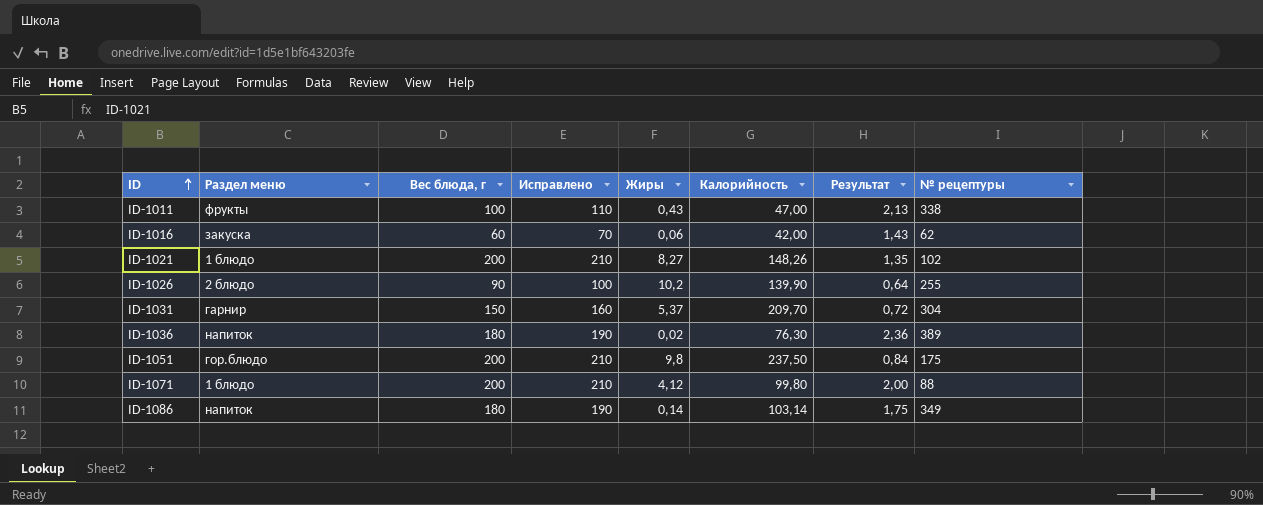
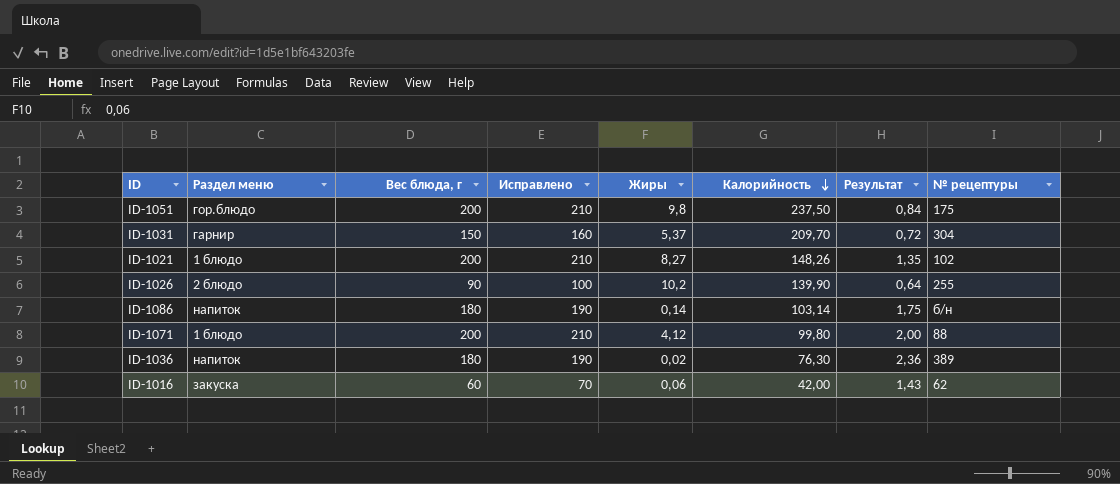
row order: ID ascending -> Калорийность descending
row ID-1011: фрукты | 100 | 110 | 0,43 | 47,00 | 2,13 | 338 -> none
ID-1086 | № рецептуры: 349 -> б/н

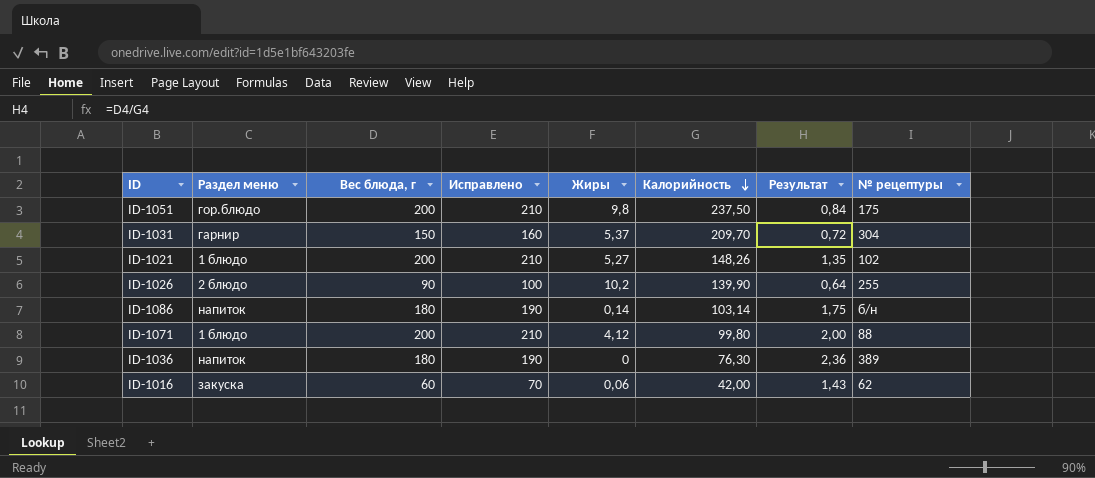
ID-1021 | Жиры: 8,27 -> 5,27
ID-1036 | Жиры: 0,02 -> 0

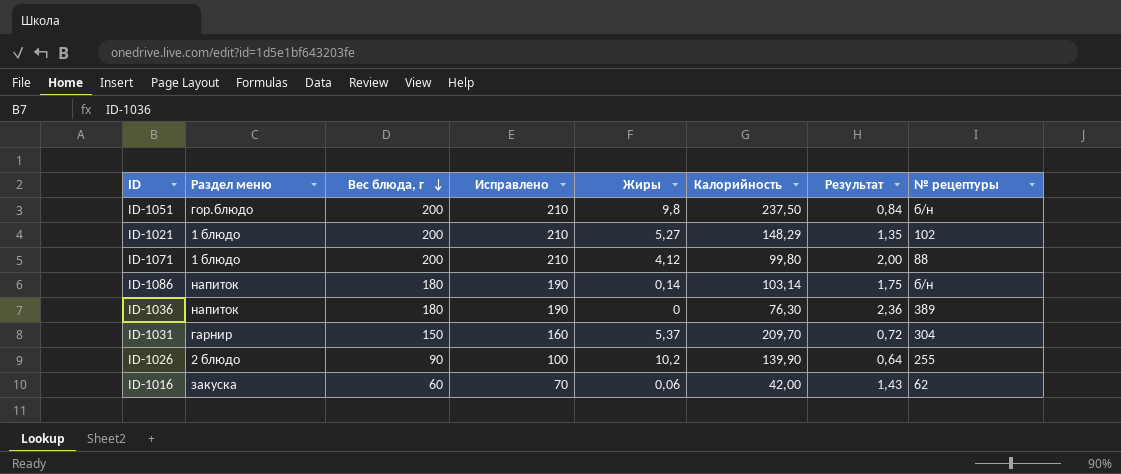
row order: Калорийность descending -> Вес блюда, г descending
ID-1051 | № рецептуры: 175 -> б/н
ID-1021 | Калорийность: 148,26 -> 148,29

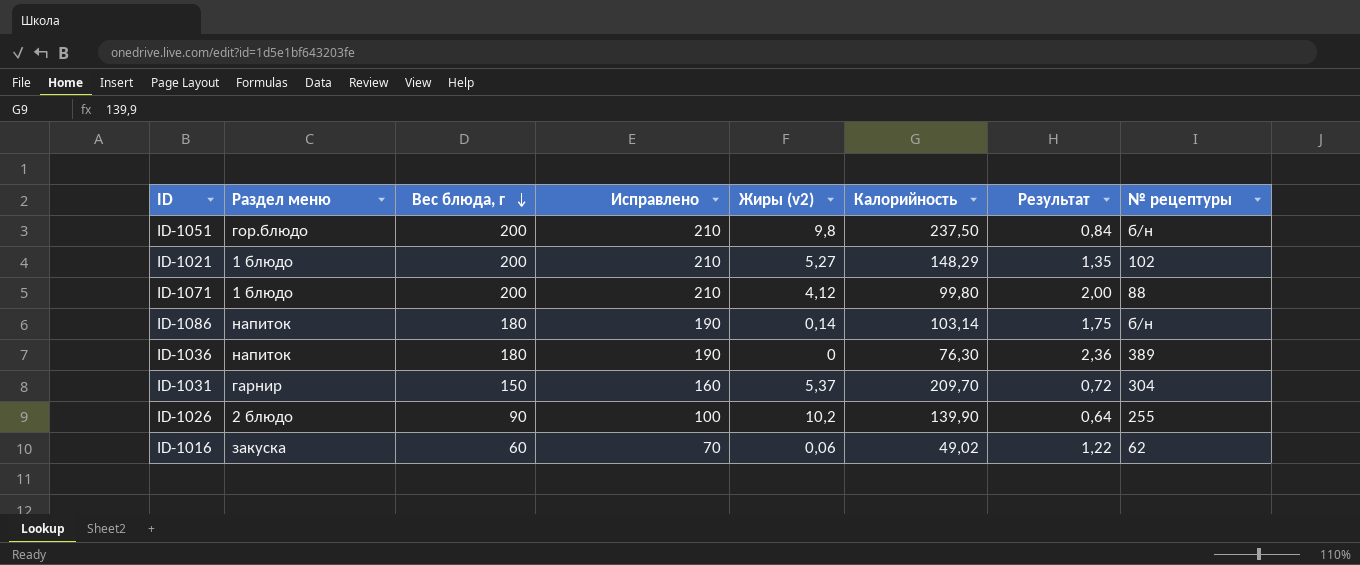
column name: Жиры -> Жиры (v2)
ID-1016 | Калорийность: 42,00 -> 49,02
ID-1016 | Результат: 1,43 -> 1,22

